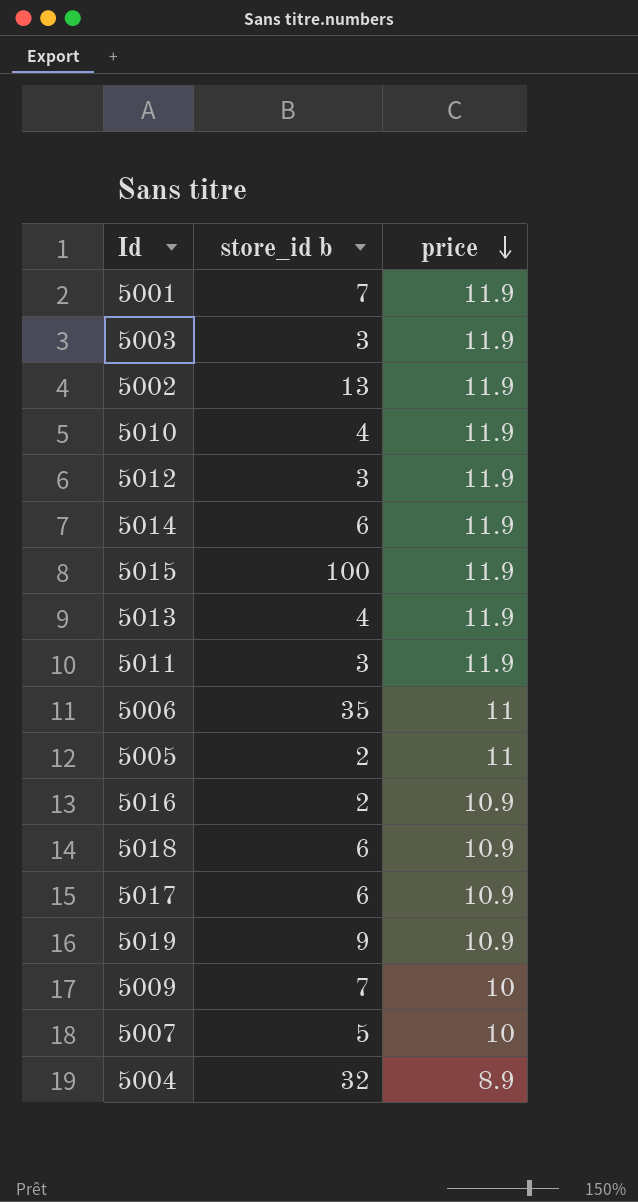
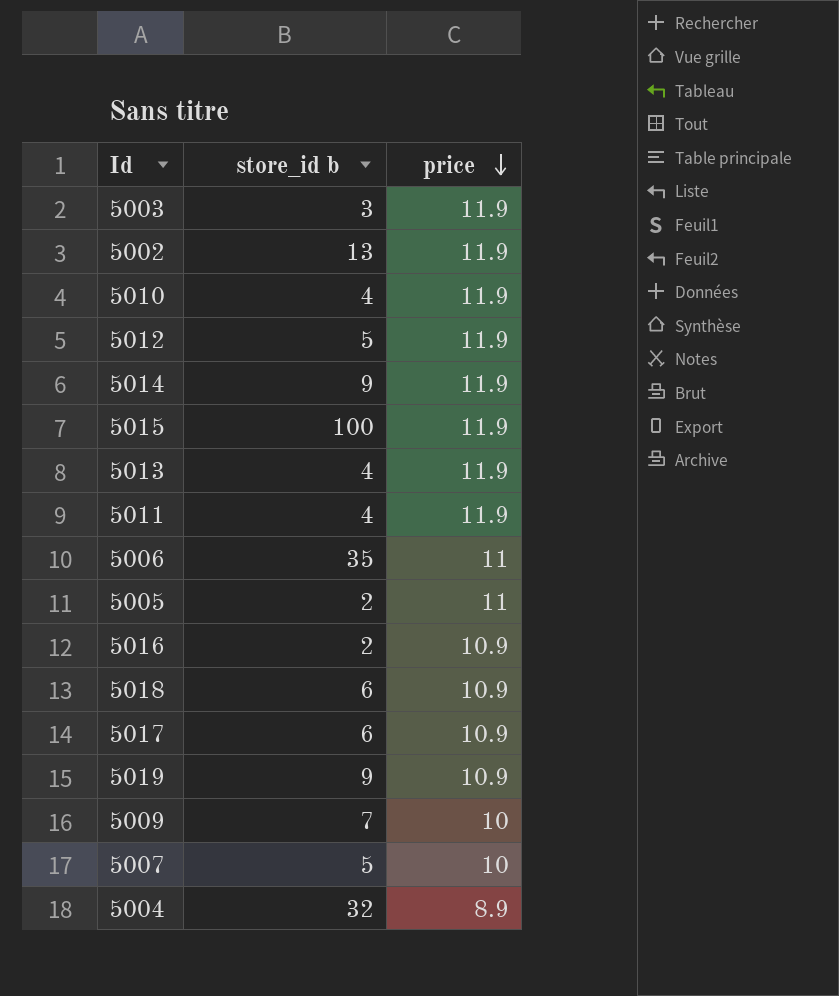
row 5001: 7 | 11.9 -> none
5012 | store_id b: 3 -> 5
5014 | store_id b: 6 -> 9
5011 | store_id b: 3 -> 4

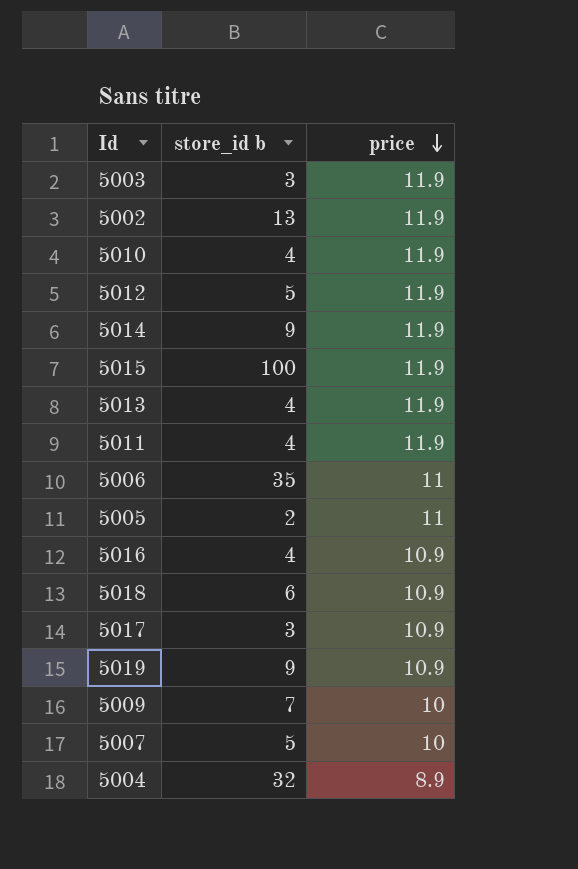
5016 | store_id b: 2 -> 4
5017 | store_id b: 6 -> 3

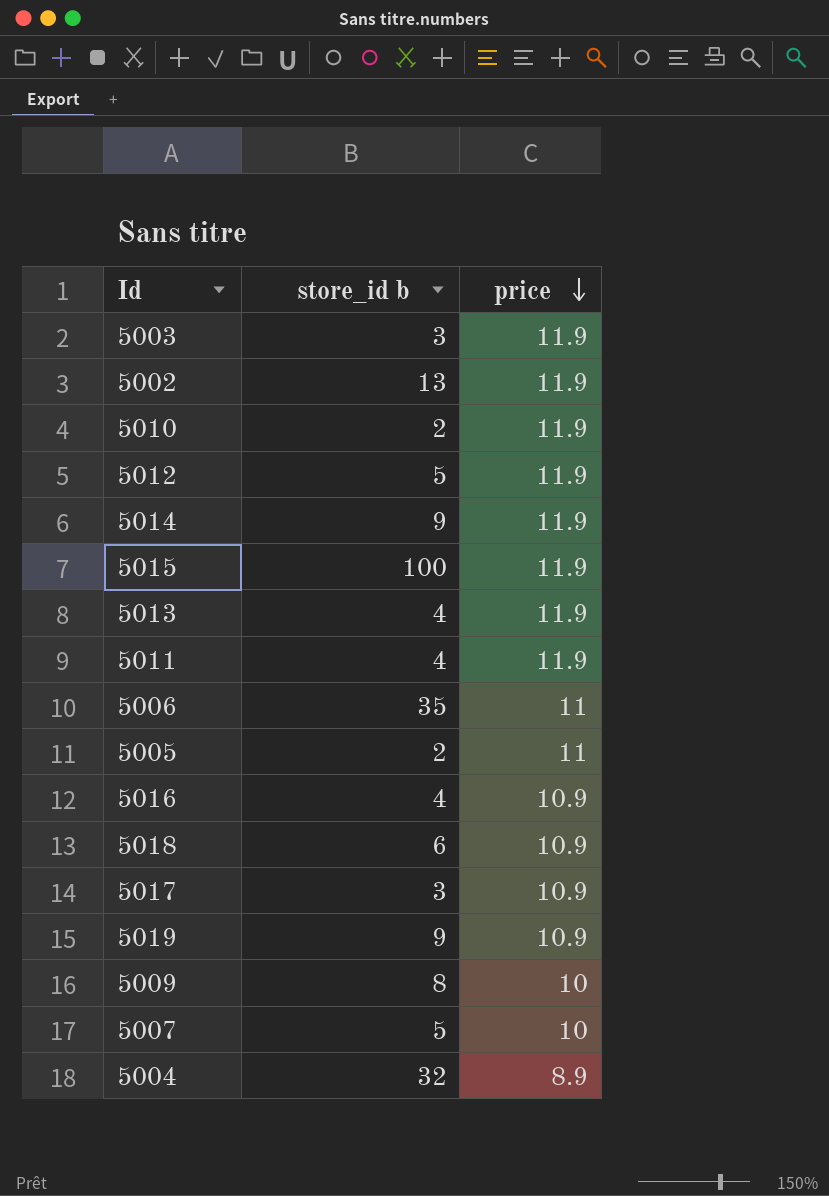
5010 | store_id b: 4 -> 2
5009 | store_id b: 7 -> 8

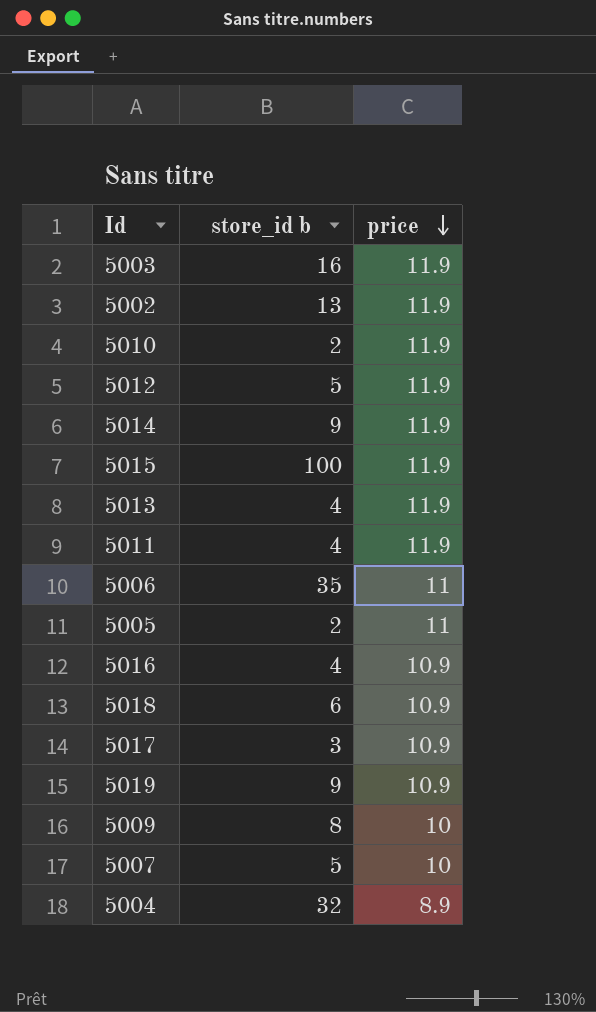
5003 | store_id b: 3 -> 16

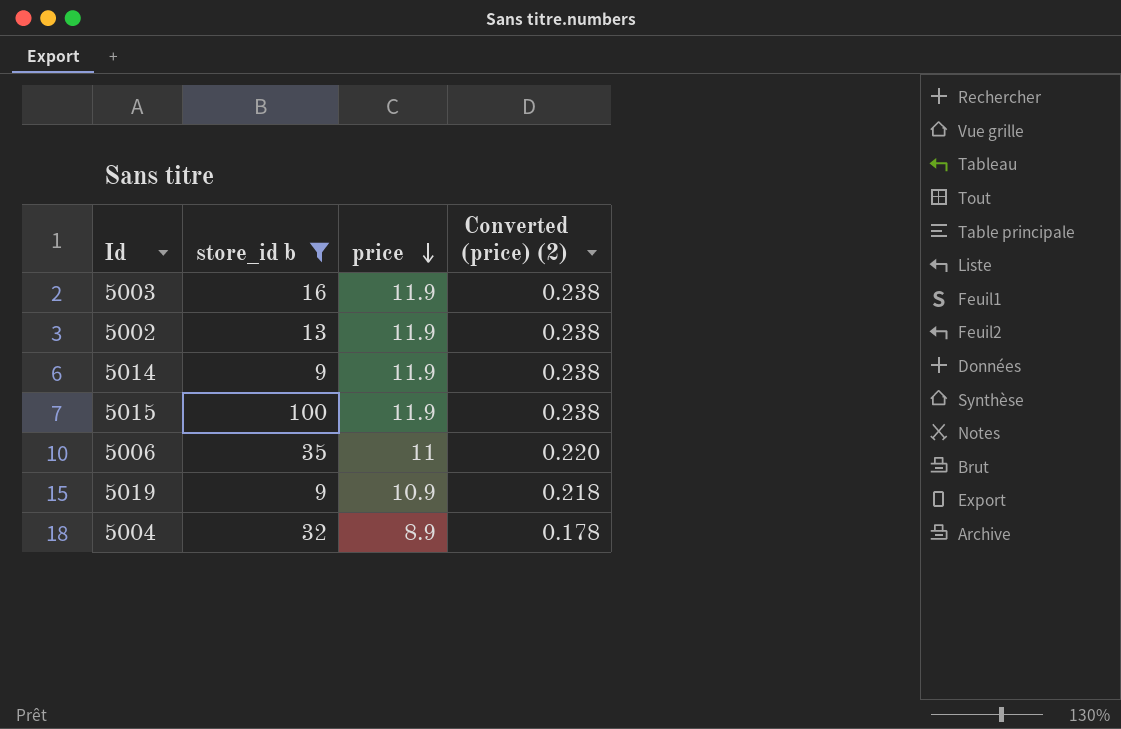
filter: none -> store_id b >= 9
column Converted (price) (2) | formula: none -> [price] * 0.02

